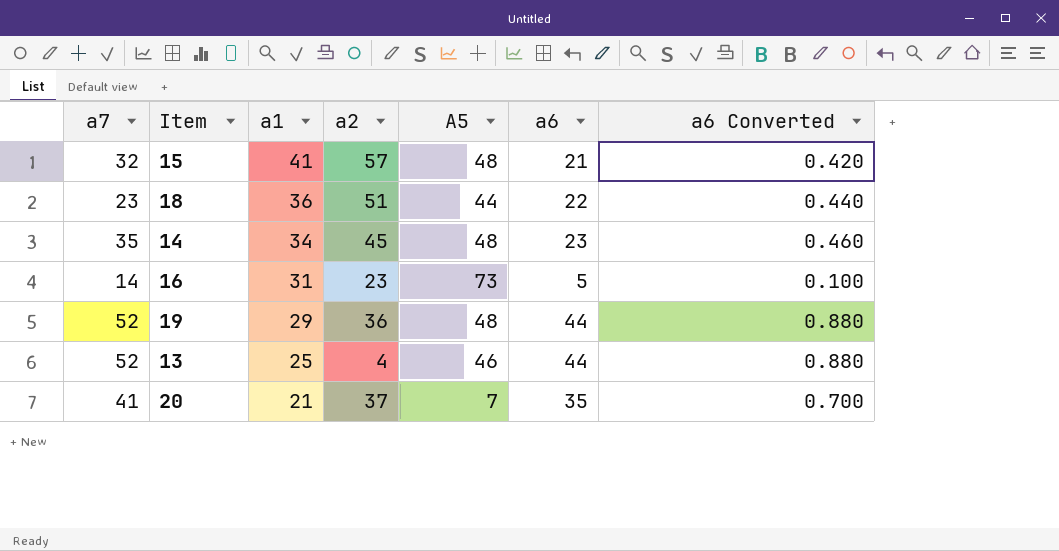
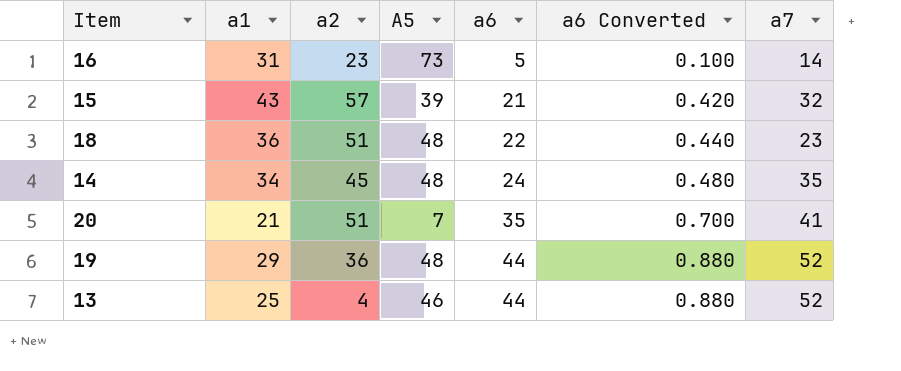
row order: a1 descending -> a6 ascending
column a7 | position: 1 -> 7
15 | a1: 41 -> 43
15 | A5: 48 -> 39
18 | A5: 44 -> 48
14 | a6: 23 -> 24
14 | a6 Converted: 0.460 -> 0.480
20 | a2: 37 -> 51

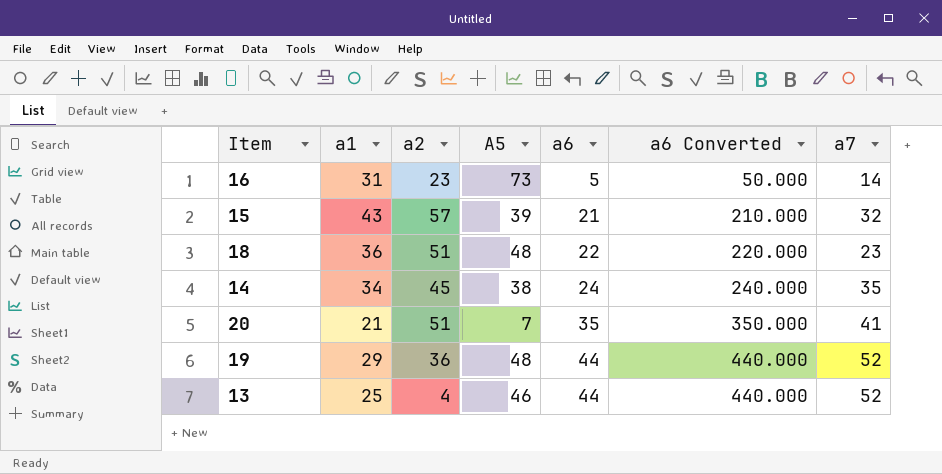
column a6 Converted | formula: [a6] * 0.02 -> [a6] * 10
14 | A5: 48 -> 38

